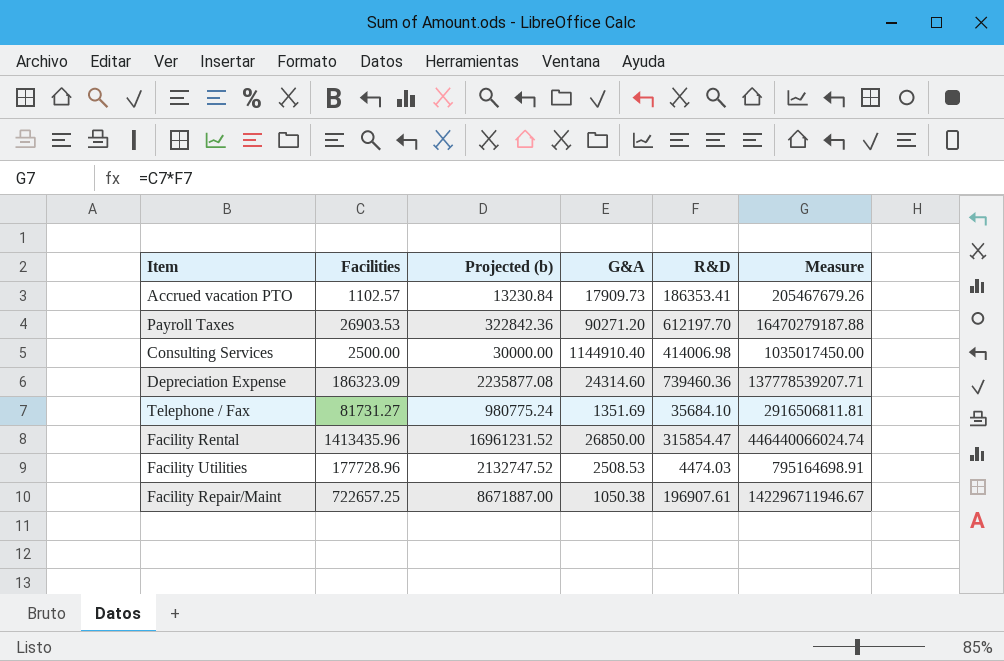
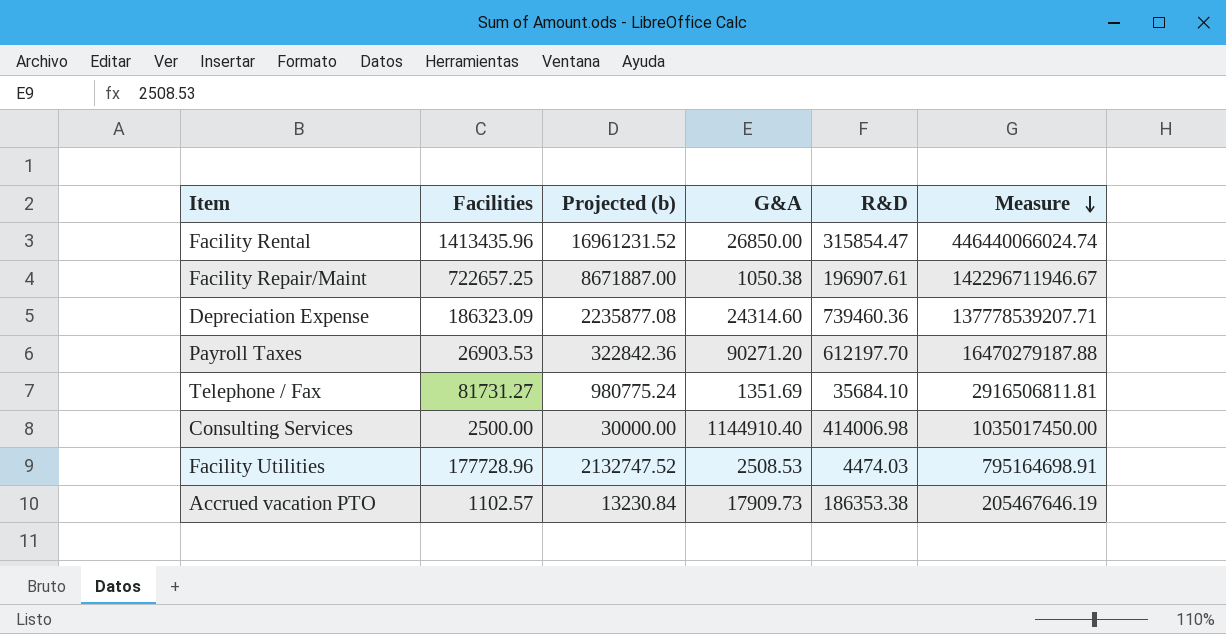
row order: none -> Measure descending
Accrued vacation PTO | R&D: 186353.41 -> 186353.38
Accrued vacation PTO | Measure: 205467679.26 -> 205467646.19

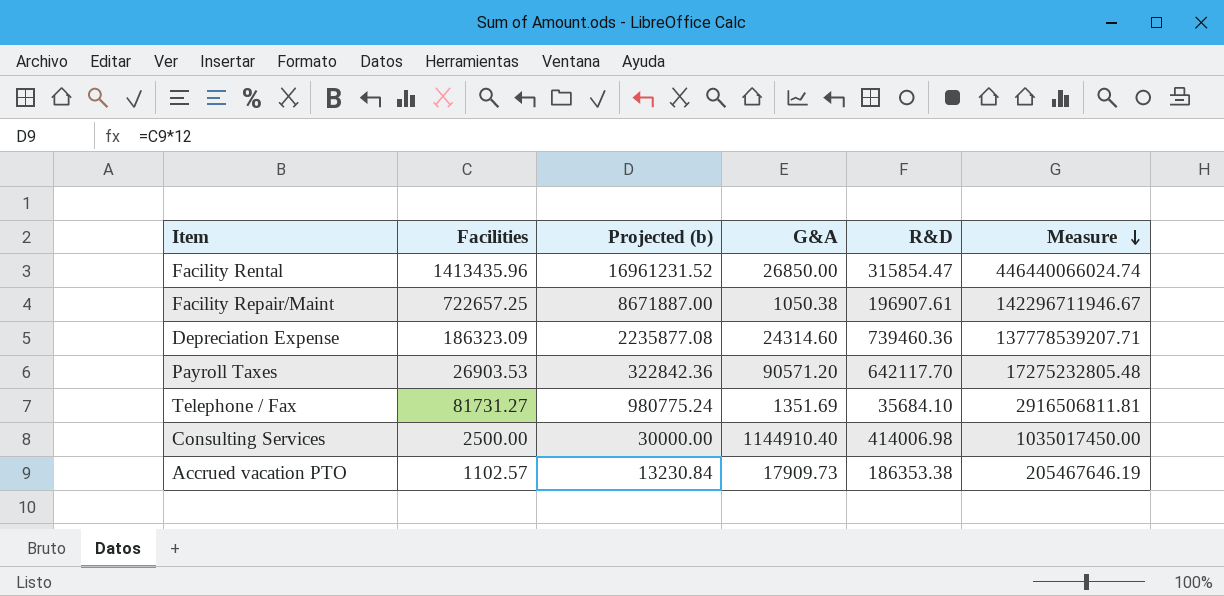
row Facility Utilities: 177728.96 | 2132747.52 | 2508.53 | 4474.03 | 795164698.91 -> none
Payroll Taxes | G&A: 90271.20 -> 90571.20
Payroll Taxes | R&D: 612197.70 -> 642117.70
Payroll Taxes | Measure: 16470279187.88 -> 17275232805.48

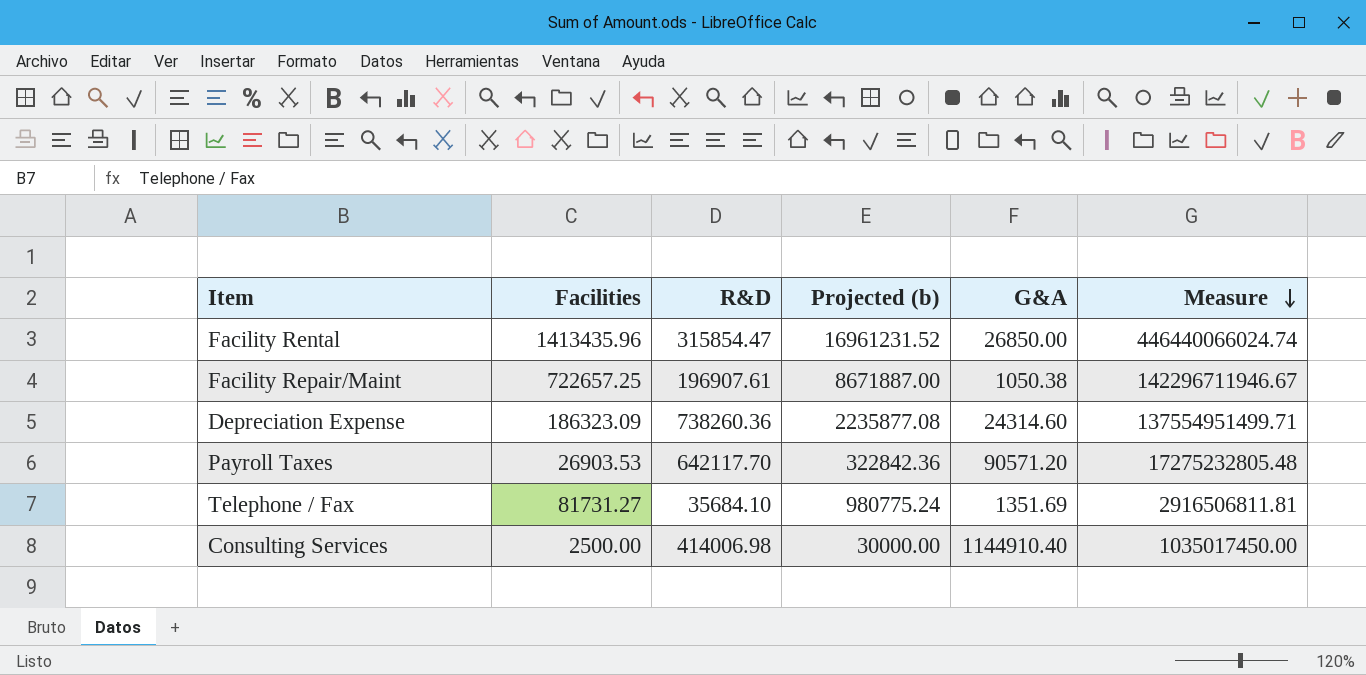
column R&D | position: 5 -> 3
row Accrued vacation PTO: 1102.57 | 13230.84 | 17909.73 | 186353.38 | 205467646.19 -> none
Depreciation Expense | R&D: 739460.36 -> 738260.36
Depreciation Expense | Measure: 137778539207.71 -> 137554951499.71

